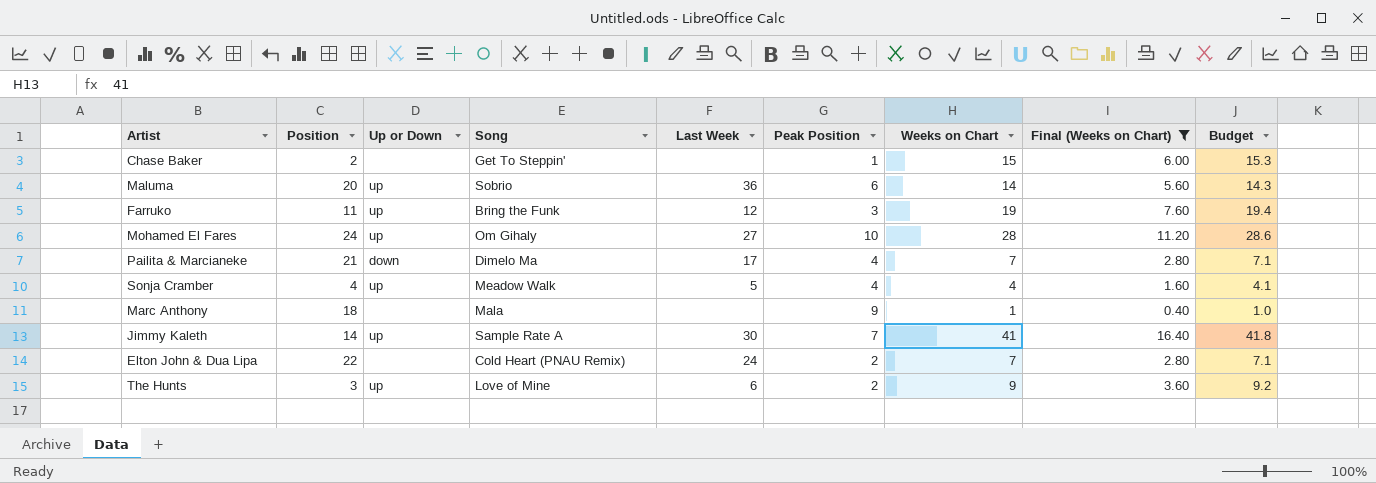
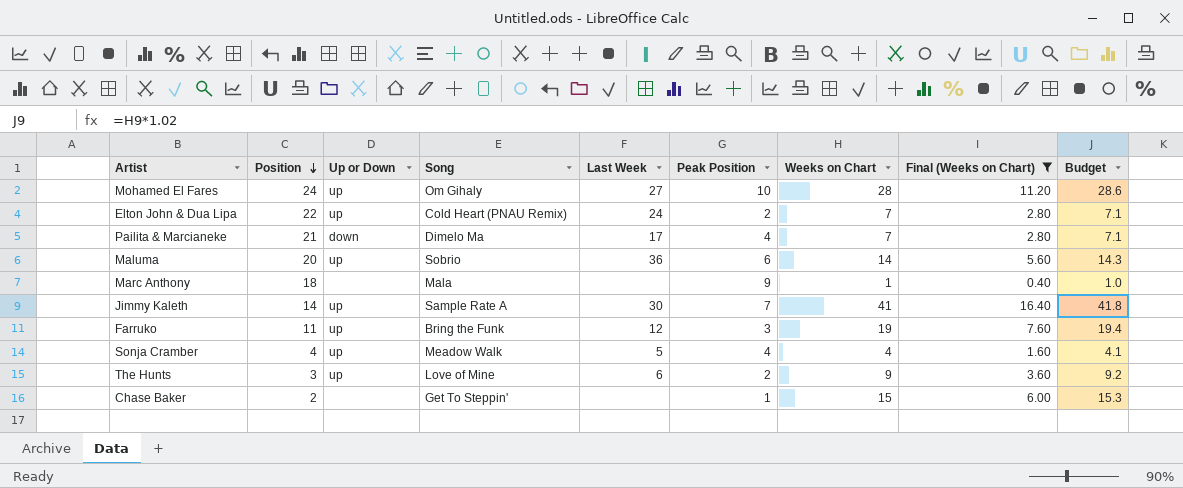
row order: none -> Position descending
Elton John & Dua Lipa | Up or Down: none -> up

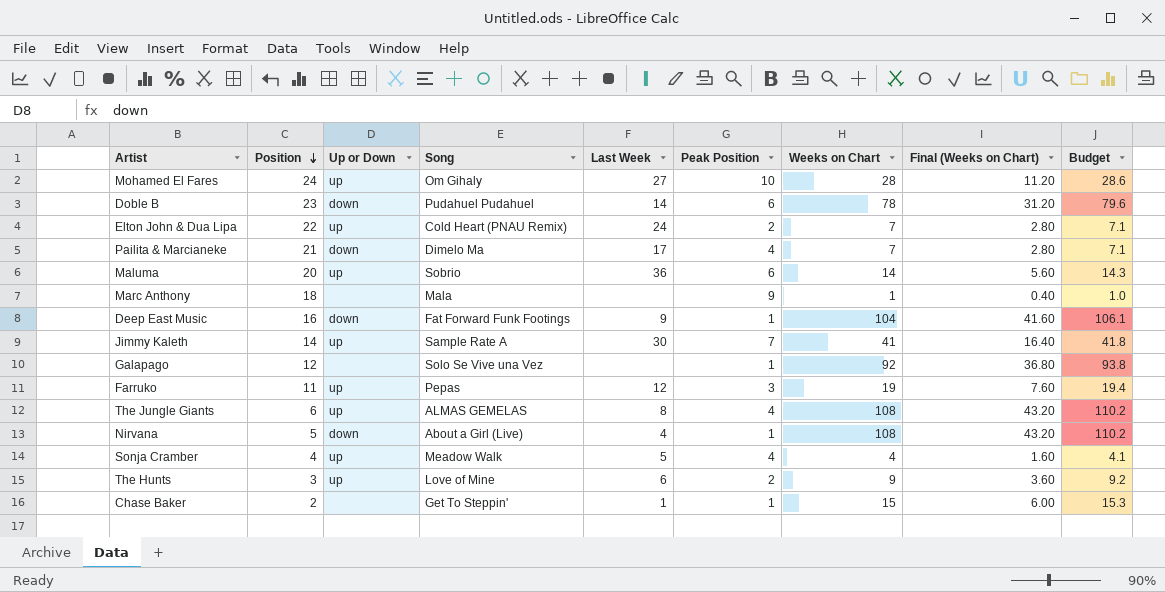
filter: Final (Weeks on Chart) <= 16.40 -> none
Farruko | Song: Bring the Funk -> Pepas
Chase Baker | Last Week: none -> 1

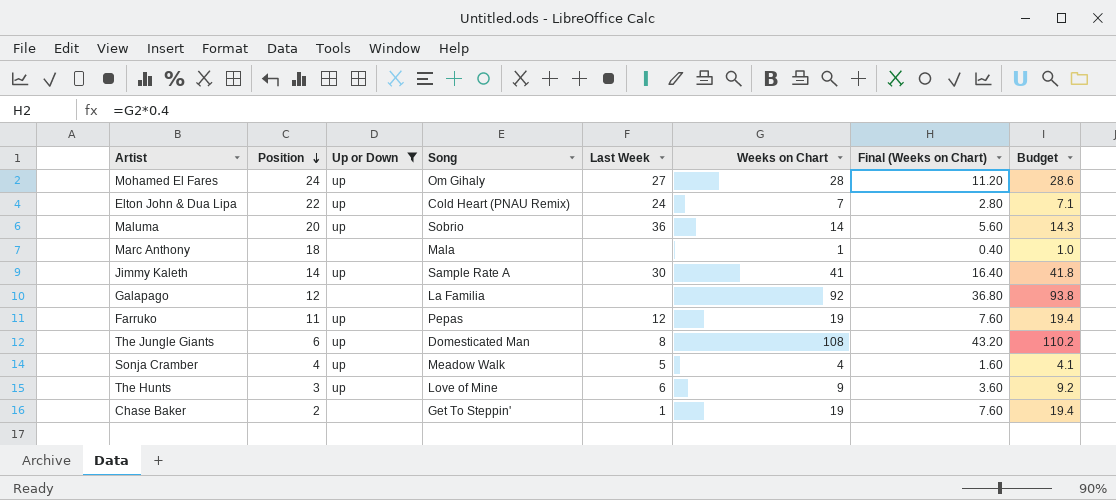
filter: none -> Up or Down != down
column Peak Position | position: 6 -> none
Galapago | Song: Solo Se Vive una Vez -> La Familia
The Jungle Giants | Song: ALMAS GEMELAS -> Domesticated Man
Chase Baker | Weeks on Chart: 15 -> 19
Chase Baker | Final (Weeks on Chart): 6.00 -> 7.60
Chase Baker | Budget: 15.3 -> 19.4

